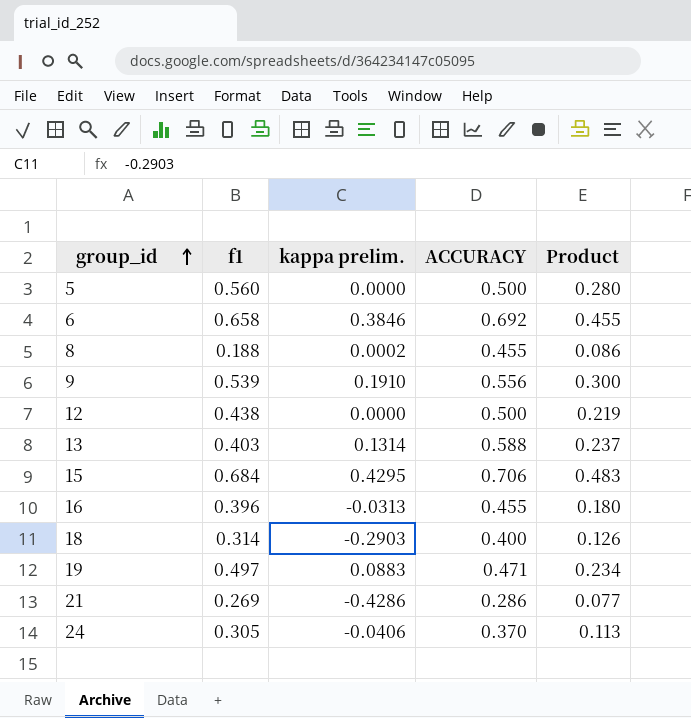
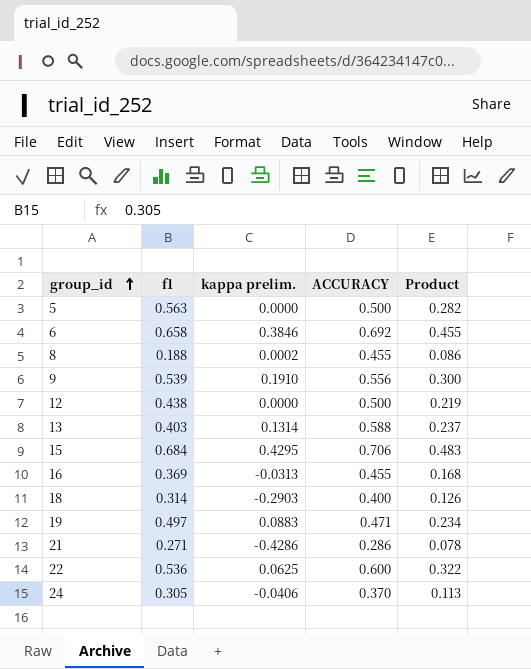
5 | f1: 0.560 -> 0.563
5 | Product: 0.280 -> 0.282
16 | f1: 0.396 -> 0.369
16 | Product: 0.180 -> 0.168
21 | f1: 0.269 -> 0.271
21 | Product: 0.077 -> 0.078
row 22: none -> 0.536 | 0.0625 | 0.600 | 0.322

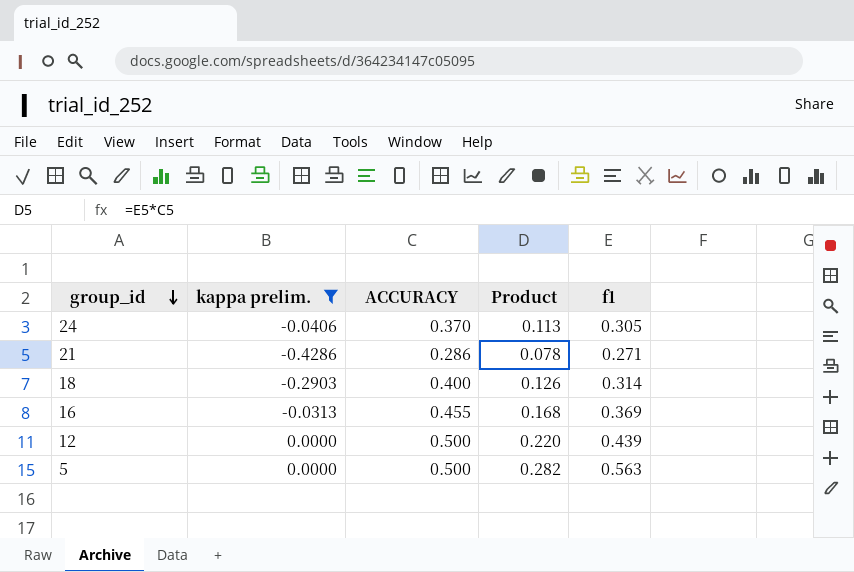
filter: none -> kappa prelim. <= 0.0000
row order: group_id ascending -> group_id descending
column f1 | position: 2 -> 5
12 | Product: 0.219 -> 0.220
12 | f1: 0.438 -> 0.439

